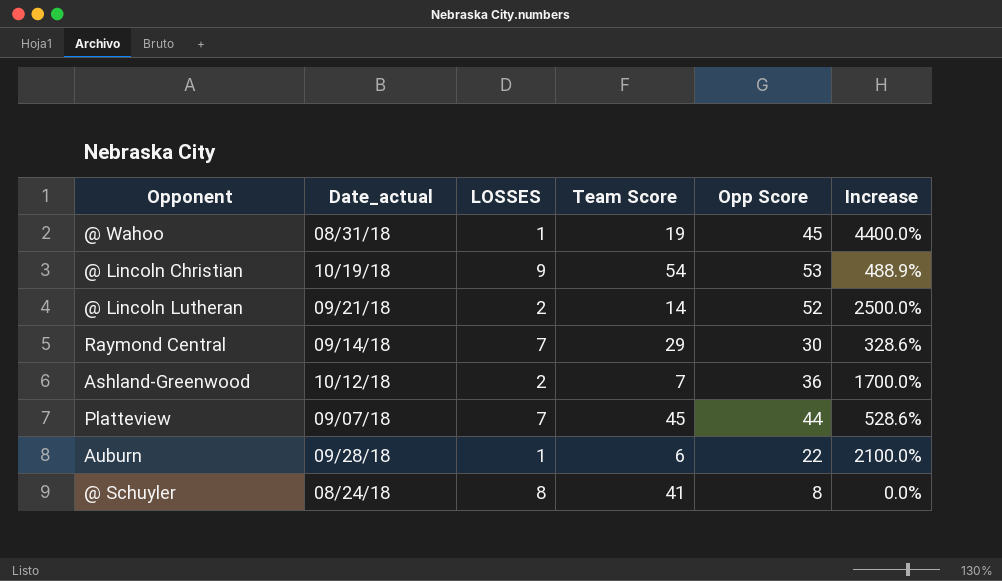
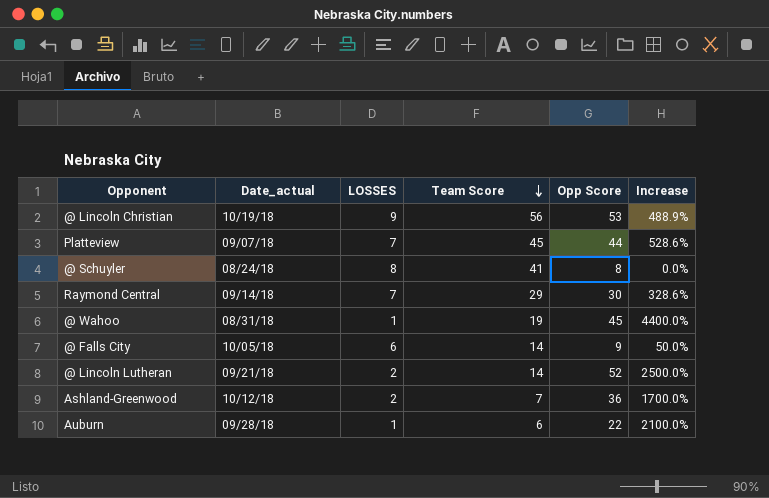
row order: none -> Team Score descending
@ Lincoln Christian | Team Score: 54 -> 56
row @ Falls City: none -> 10/05/18 | 6 | 14 | 9 | 50.0%

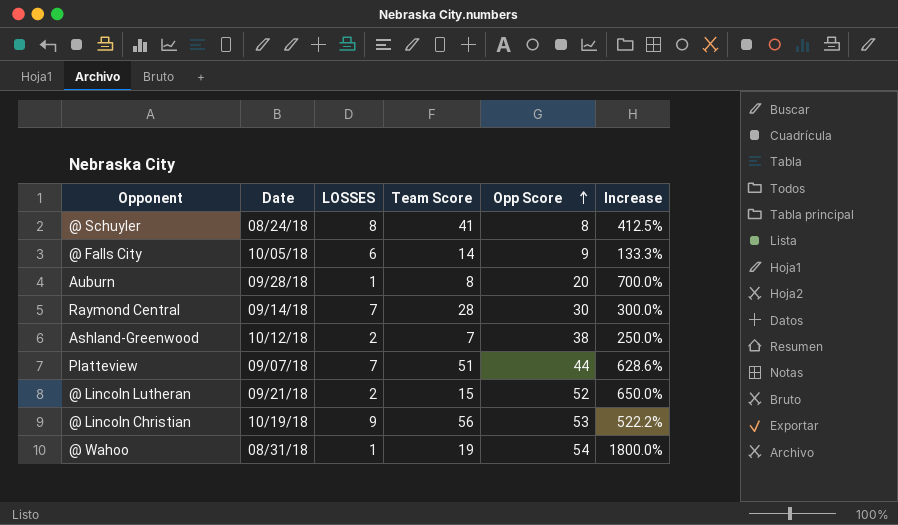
row order: Team Score descending -> Opp Score ascending
column name: Date_actual -> Date
column Increase | formula: ([Opp Score] - [LOSSES]) / [LOSSES] -> ([Team Score] - [LOSSES]) / [LOSSES]
Auburn | Team Score: 6 -> 8
Auburn | Opp Score: 22 -> 20
Raymond Central | Team Score: 29 -> 28
Ashland-Greenwood | Opp Score: 36 -> 38
Platteview | Team Score: 45 -> 51
@ Lincoln Lutheran | Team Score: 14 -> 15
@ Wahoo | Opp Score: 45 -> 54

